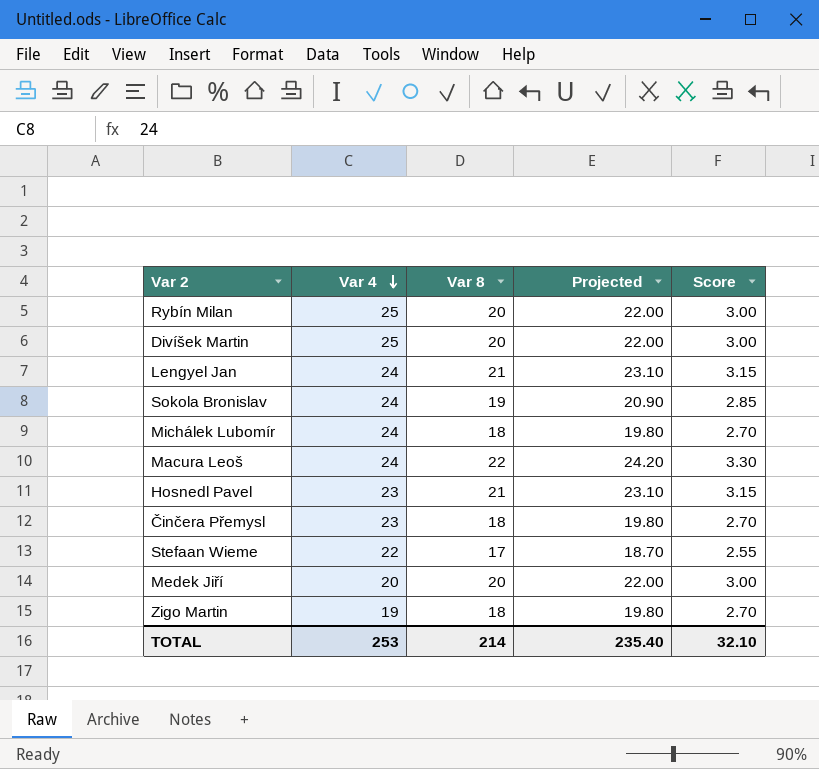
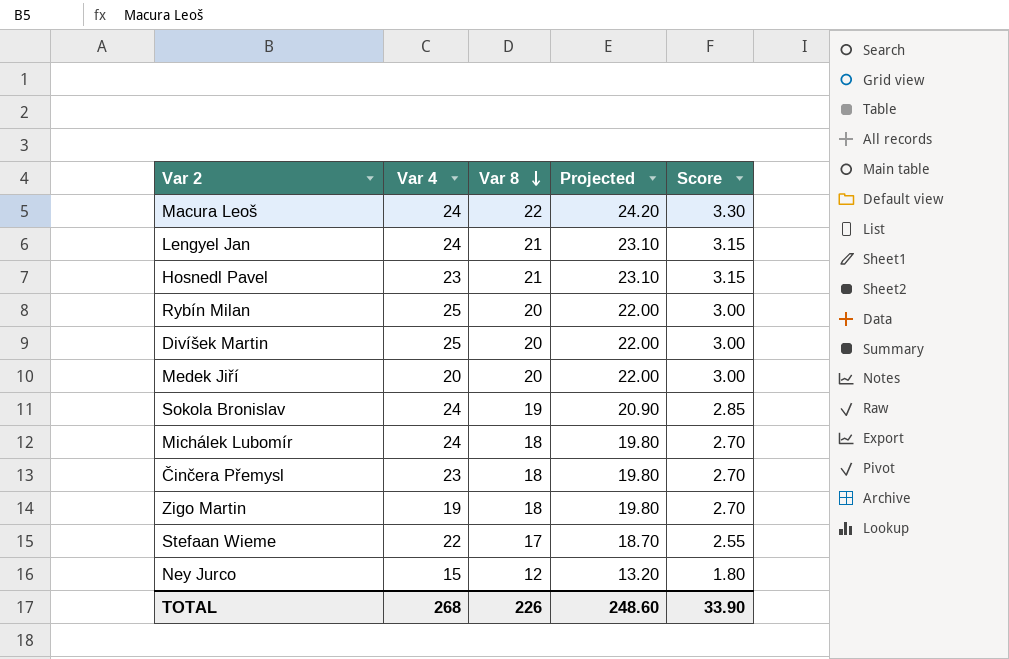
row order: Var 4 descending -> Var 8 descending
row Ney Jurco: none -> 15 | 12 | 13.20 | 1.80
TOTAL | Var 4: 253 -> 268
TOTAL | Var 8: 214 -> 226
TOTAL | Projected: 235.40 -> 248.60
TOTAL | Score: 32.10 -> 33.90

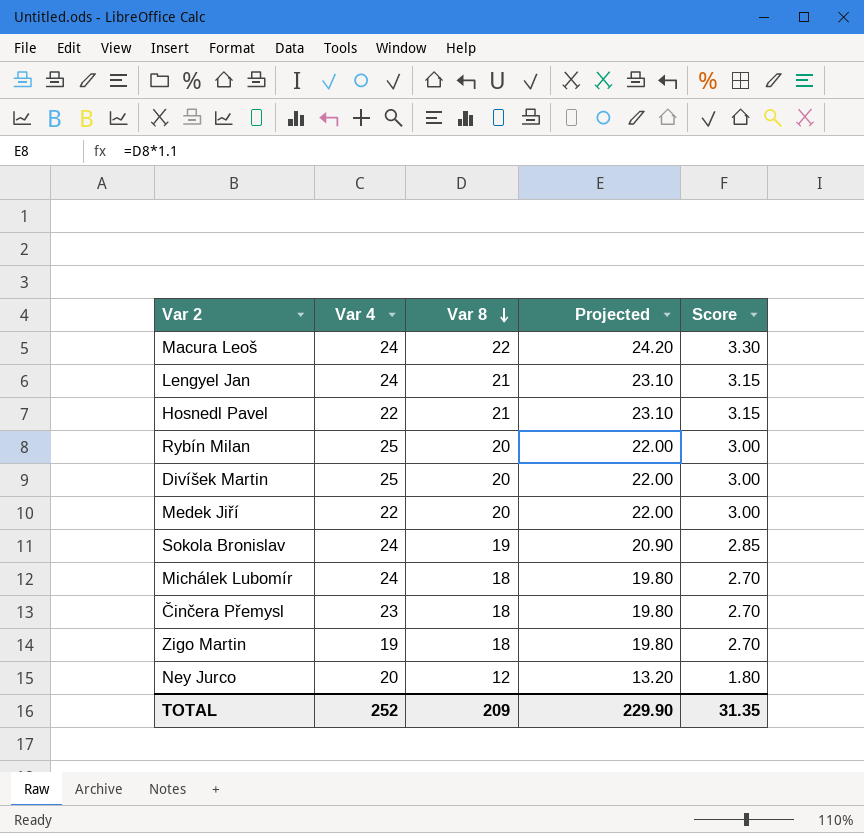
row Stefaan Wieme: 22 | 17 | 18.70 | 2.55 -> none
Hosnedl Pavel | Var 4: 23 -> 22
Medek Jiří | Var 4: 20 -> 22
Ney Jurco | Var 4: 15 -> 20
TOTAL | Var 4: 268 -> 252
TOTAL | Var 8: 226 -> 209
TOTAL | Projected: 248.60 -> 229.90
TOTAL | Score: 33.90 -> 31.35

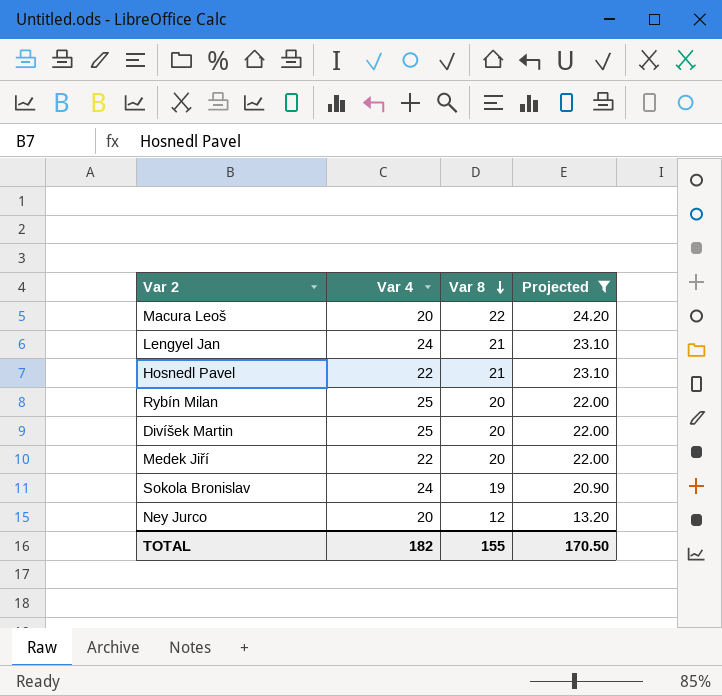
filter: none -> Projected != 19.80
column Score | formula: [Var 8] * 0.15 -> none
Macura Leoš | Var 4: 24 -> 20
TOTAL | Var 4: 252 -> 182
TOTAL | Var 8: 209 -> 155
TOTAL | Projected: 229.90 -> 170.50

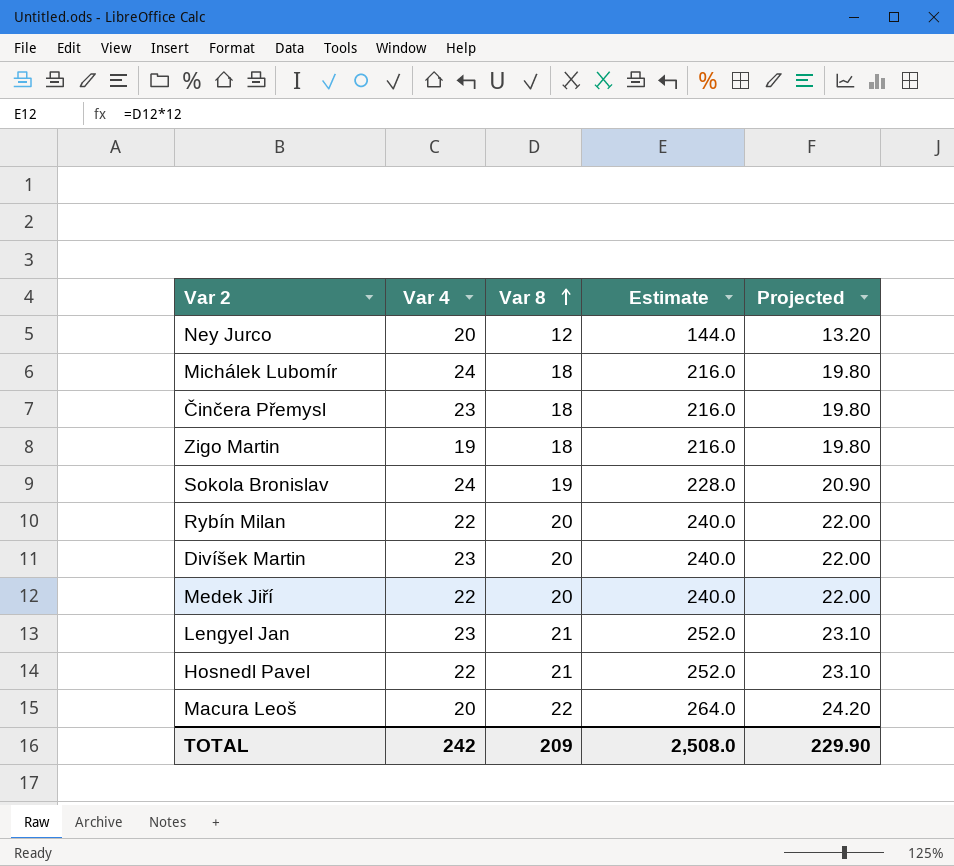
filter: Projected != 19.80 -> none
row order: Var 8 descending -> Var 8 ascending
column Estimate | formula: none -> [Var 8] * 12
Rybín Milan | Var 4: 25 -> 22
Divíšek Martin | Var 4: 25 -> 23
Lengyel Jan | Var 4: 24 -> 23
TOTAL | Var 4: 182 -> 242
TOTAL | Var 8: 155 -> 209
TOTAL | Projected: 170.50 -> 229.90

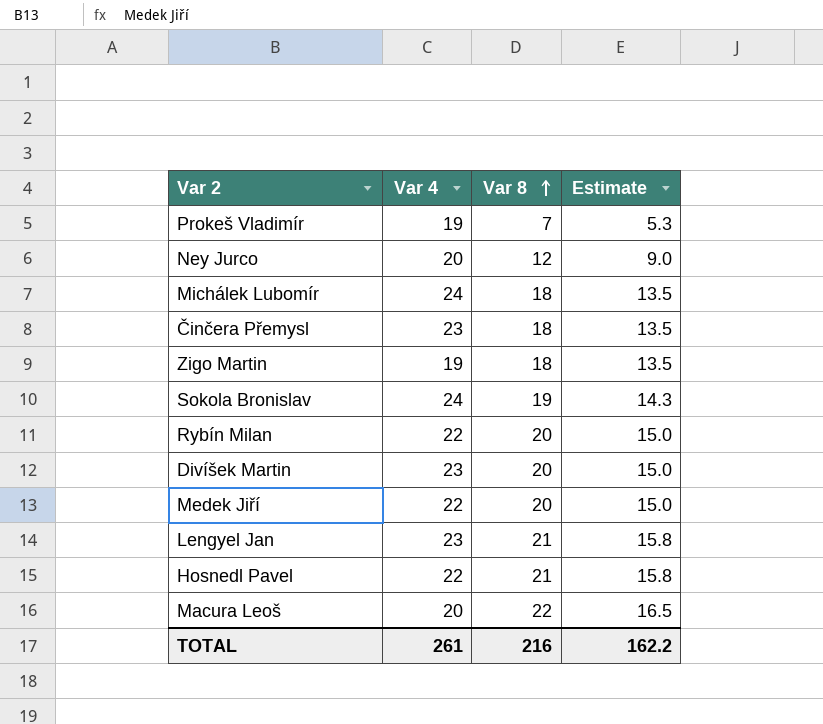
column Projected | formula: [Var 8] * 1.1 -> none
column Estimate | formula: [Var 8] * 12 -> [Var 8] * 0.75
row Prokeš Vladimír: none -> 19 | 7 | 5.3
TOTAL | Var 4: 242 -> 261
TOTAL | Var 8: 209 -> 216
TOTAL | Estimate: 2,508.0 -> 162.2

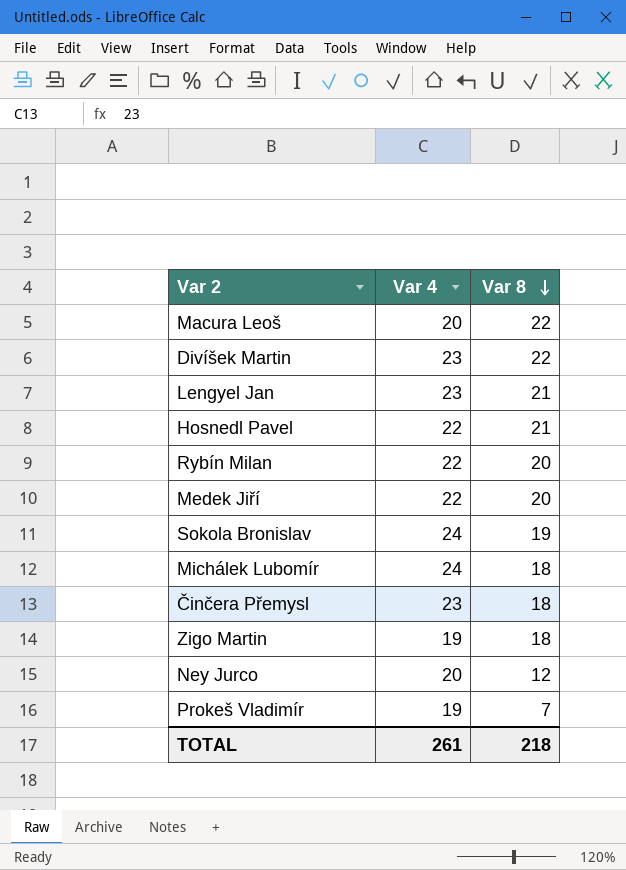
row order: Var 8 ascending -> Var 8 descending
column Estimate | formula: [Var 8] * 0.75 -> none
Divíšek Martin | Var 8: 20 -> 22
TOTAL | Var 8: 216 -> 218

